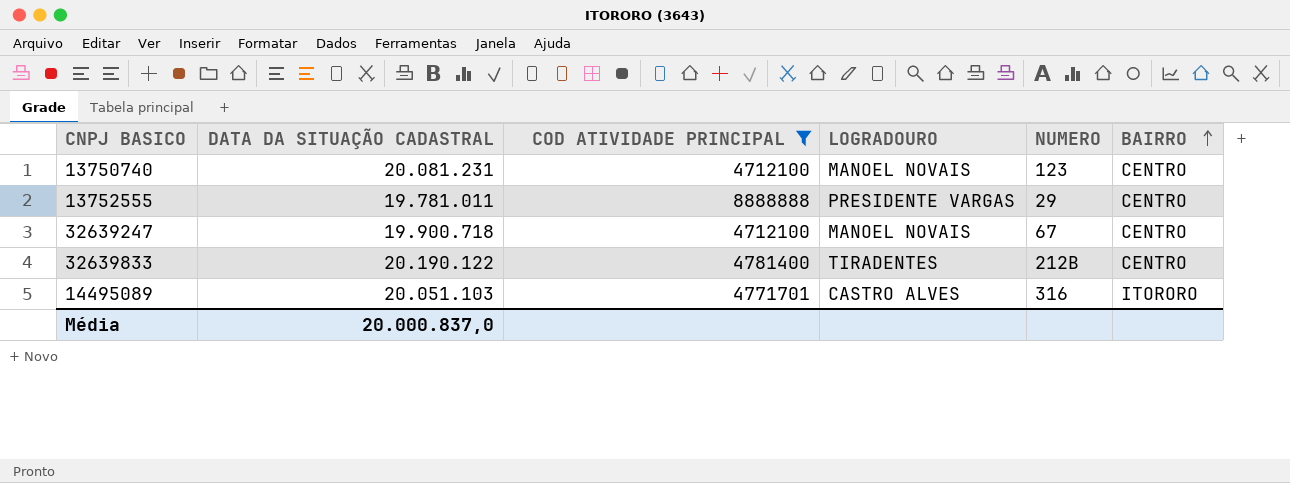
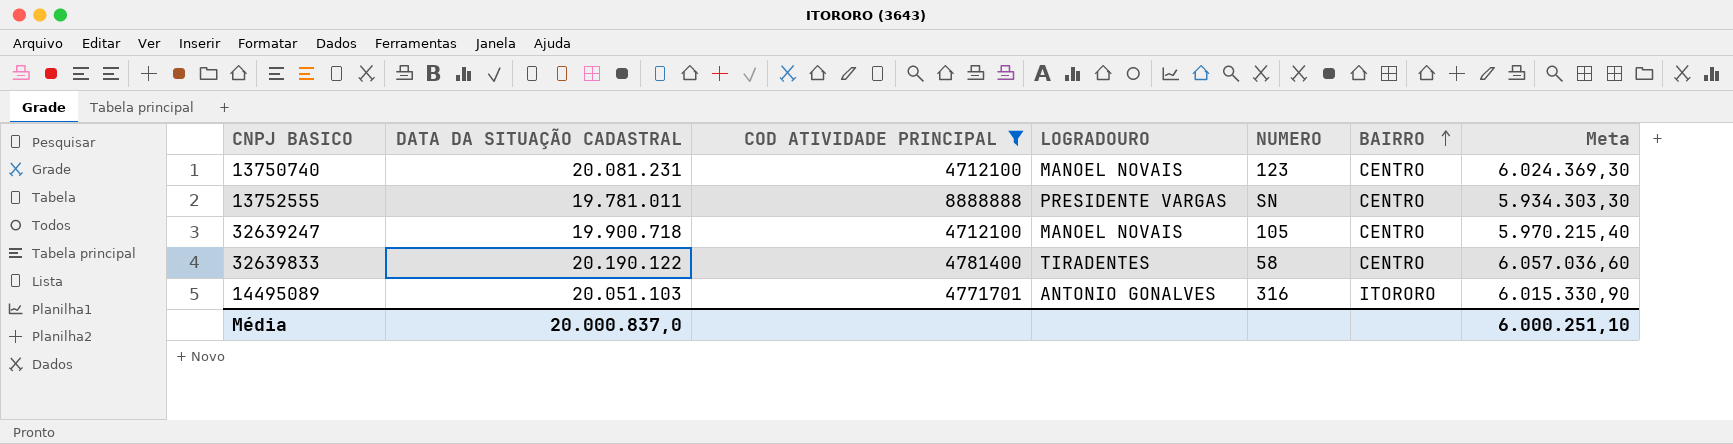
column Meta | formula: none -> [DATA DA SITUAÇÃO CADASTRAL] * 0,3
13752555 | NUMERO: 29 -> SN
32639247 | NUMERO: 67 -> 105
32639833 | NUMERO: 212B -> 58
14495089 | LOGRADOURO: CASTRO ALVES -> ANTONIO GONALVES

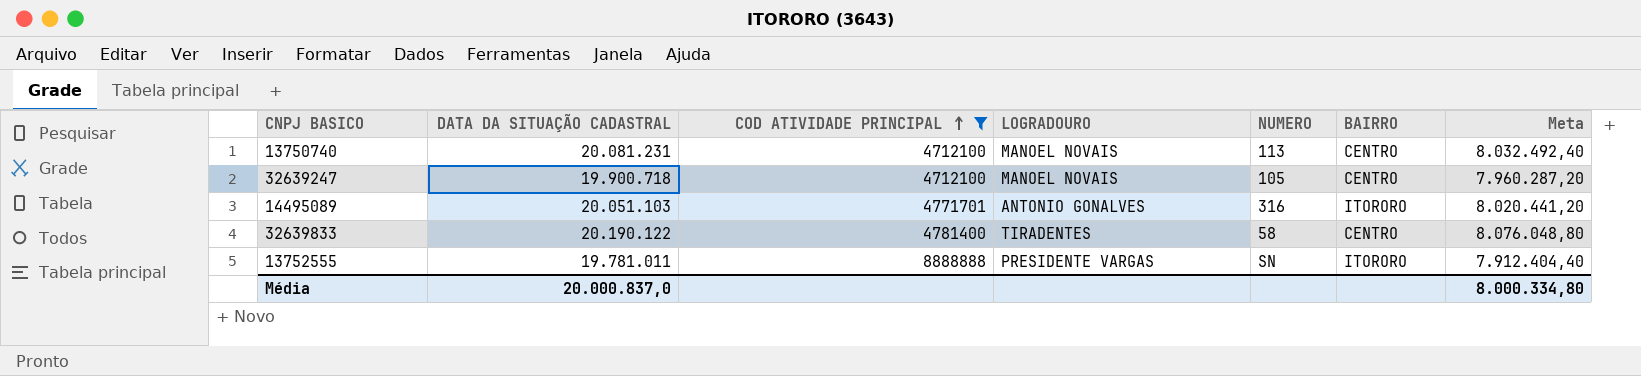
row order: BAIRRO ascending -> COD ATIVIDADE PRINCIPAL ascending
column Meta | formula: [DATA DA SITUAÇÃO CADASTRAL] * 0,3 -> [DATA DA SITUAÇÃO CADASTRAL] * 0,4
13750740 | NUMERO: 123 -> 113
13752555 | BAIRRO: CENTRO -> ITORORO
Média | Meta: 6.000.251,10 -> 8.000.334,80

